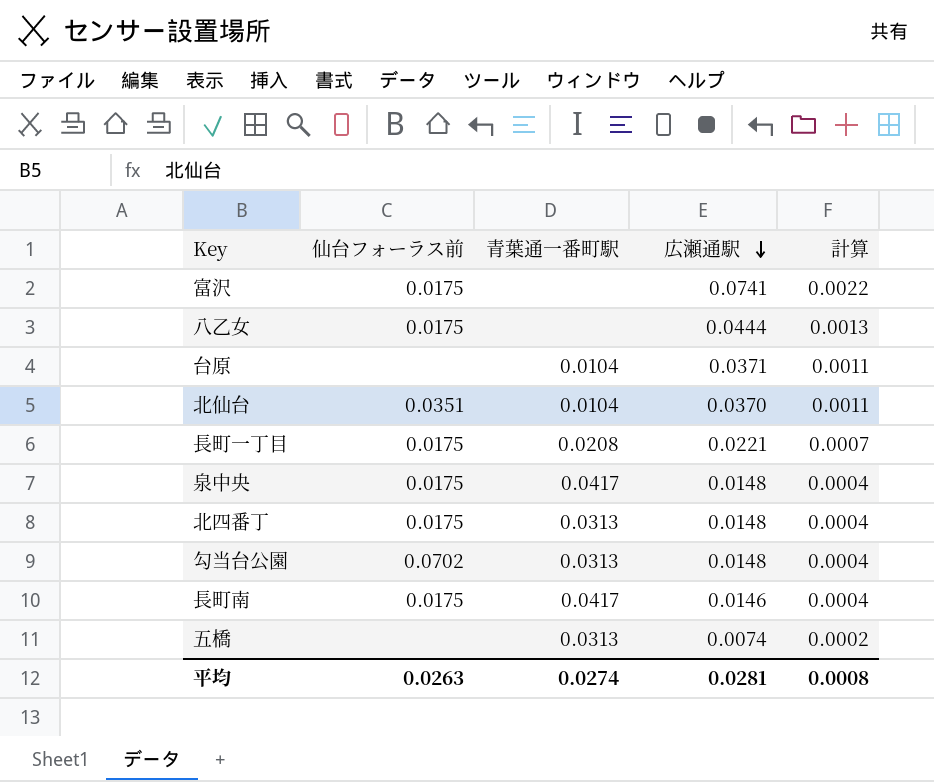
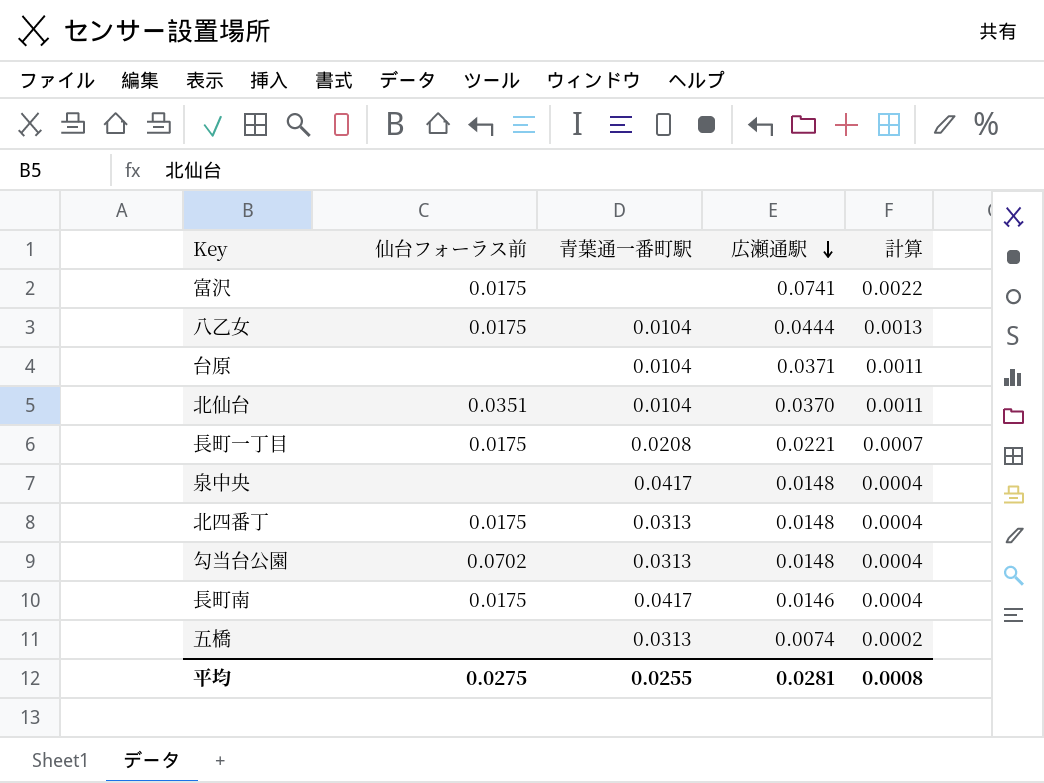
八乙女 | 青葉通一番町駅: none -> 0.0104
泉中央 | 仙台フォーラス前: 0.0175 -> none
平均 | 仙台フォーラス前: 0.0263 -> 0.0275
平均 | 青葉通一番町駅: 0.0274 -> 0.0255

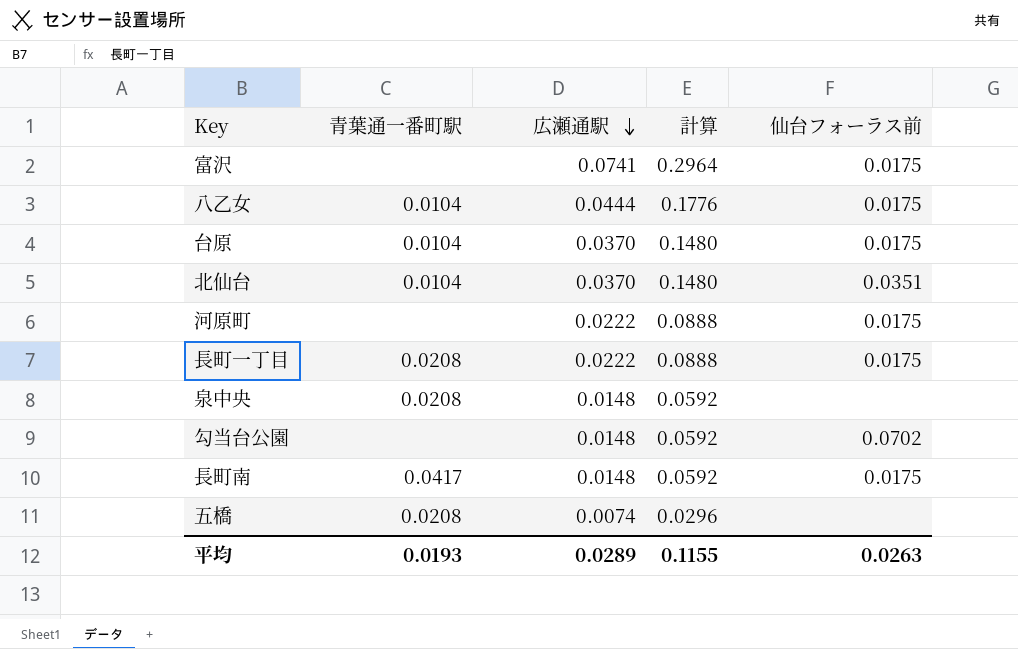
column 計算 | formula: [広瀬通駅] * 0.03 -> [広瀬通駅] * 4
column 仙台フォーラス前 | position: 2 -> 5
row 北四番丁: 0.0175 | 0.0313 | 0.0148 | 0.0004 -> none
台原 | 広瀬通駅: 0.0371 -> 0.0370
台原 | 仙台フォーラス前: none -> 0.0175
row 河原町: none -> none | 0.0222 | 0.0888 | 0.0175
長町一丁目 | 広瀬通駅: 0.0221 -> 0.0222
泉中央 | 青葉通一番町駅: 0.0417 -> 0.0208
勾当台公園 | 青葉通一番町駅: 0.0313 -> none
長町南 | 広瀬通駅: 0.0146 -> 0.0148
五橋 | 青葉通一番町駅: 0.0313 -> 0.0208
平均 | 青葉通一番町駅: 0.0255 -> 0.0193
平均 | 広瀬通駅: 0.0281 -> 0.0289
平均 | 計算: 0.0008 -> 0.1155
平均 | 仙台フォーラス前: 0.0275 -> 0.0263

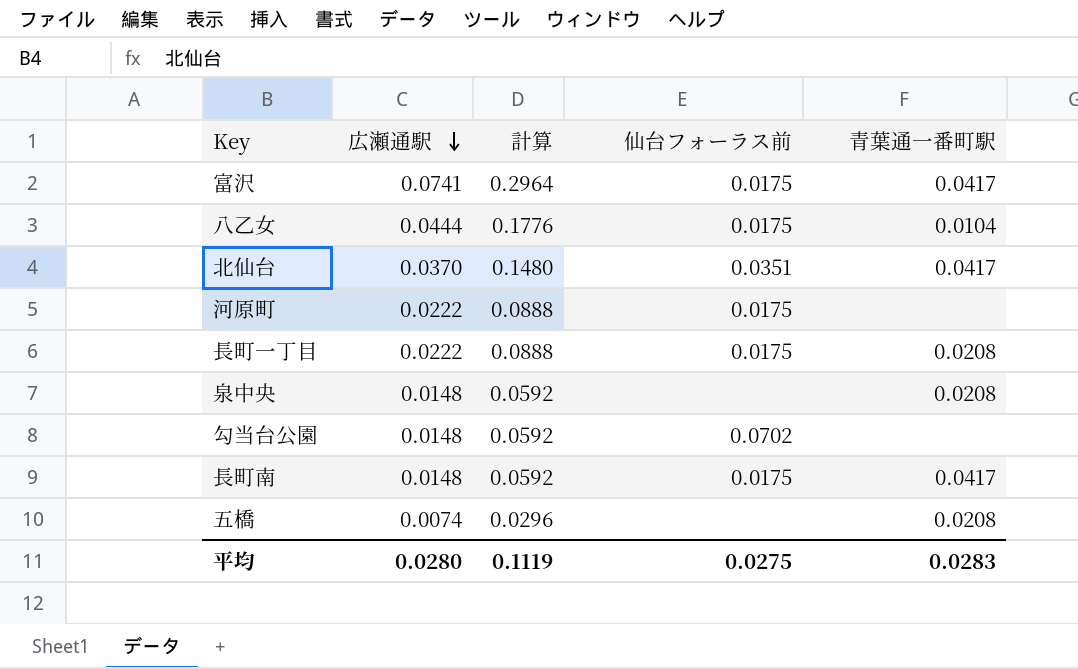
column 青葉通一番町駅 | position: 2 -> 5
row 台原: 0.0104 | 0.0370 | 0.1480 | 0.0175 -> none
富沢 | 青葉通一番町駅: none -> 0.0417
北仙台 | 青葉通一番町駅: 0.0104 -> 0.0417
平均 | 広瀬通駅: 0.0289 -> 0.0280
平均 | 計算: 0.1155 -> 0.1119
平均 | 仙台フォーラス前: 0.0263 -> 0.0275
平均 | 青葉通一番町駅: 0.0193 -> 0.0283

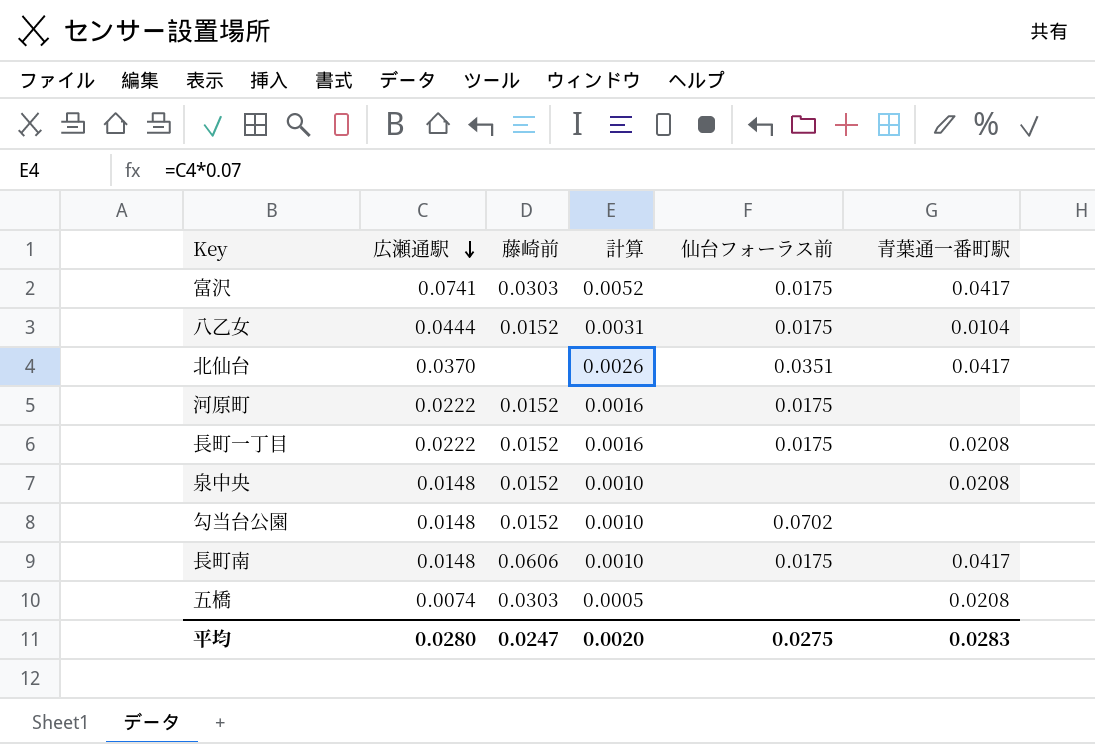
column 藤崎前 | position: none -> 3
column 計算 | formula: [広瀬通駅] * 4 -> [広瀬通駅] * 0.07
平均 | 計算: 0.1119 -> 0.0020

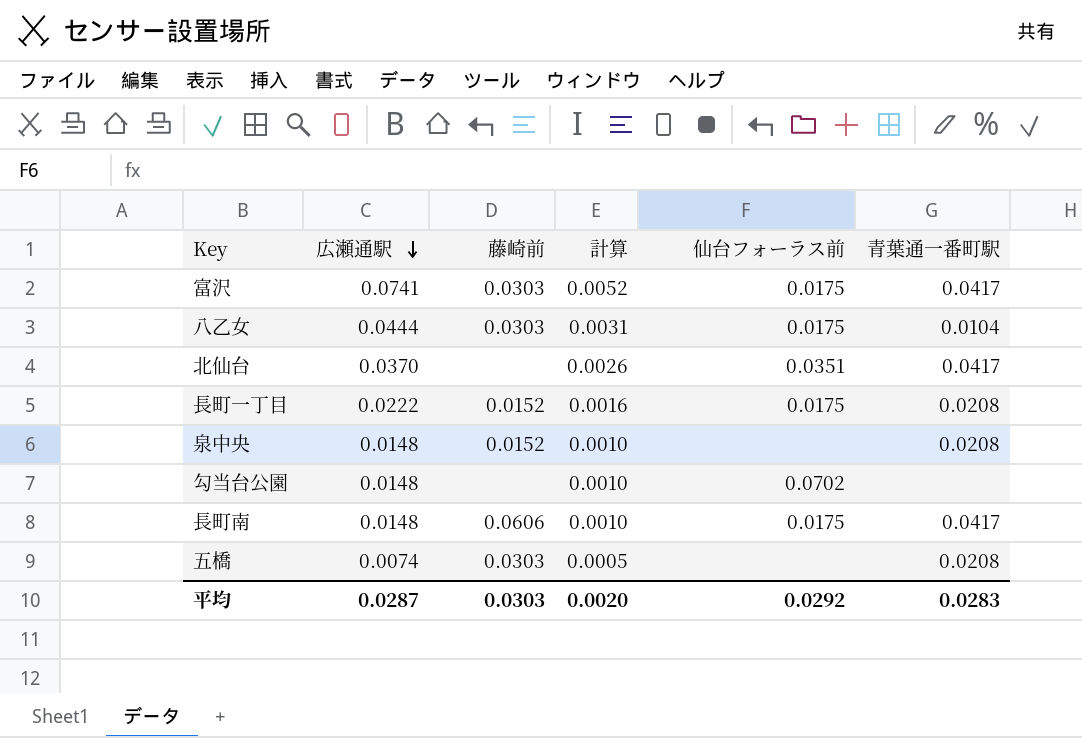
row 河原町: 0.0222 | 0.0152 | 0.0016 | 0.0175 | none -> none
八乙女 | 藤崎前: 0.0152 -> 0.0303
勾当台公園 | 藤崎前: 0.0152 -> none
平均 | 広瀬通駅: 0.0280 -> 0.0287
平均 | 藤崎前: 0.0247 -> 0.0303
平均 | 仙台フォーラス前: 0.0275 -> 0.0292

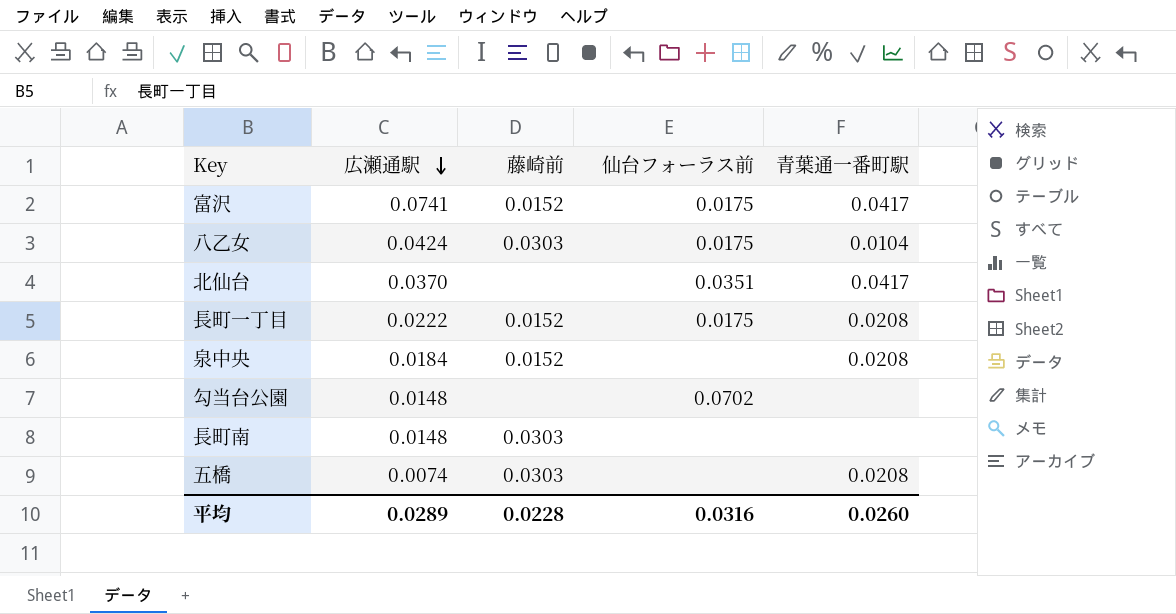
column 計算 | formula: [広瀬通駅] * 0.07 -> none
富沢 | 藤崎前: 0.0303 -> 0.0152
八乙女 | 広瀬通駅: 0.0444 -> 0.0424
泉中央 | 広瀬通駅: 0.0148 -> 0.0184
長町南 | 藤崎前: 0.0606 -> 0.0303
長町南 | 仙台フォーラス前: 0.0175 -> none
長町南 | 青葉通一番町駅: 0.0417 -> none
平均 | 広瀬通駅: 0.0287 -> 0.0289
平均 | 藤崎前: 0.0303 -> 0.0228
平均 | 仙台フォーラス前: 0.0292 -> 0.0316
平均 | 青葉通一番町駅: 0.0283 -> 0.0260

